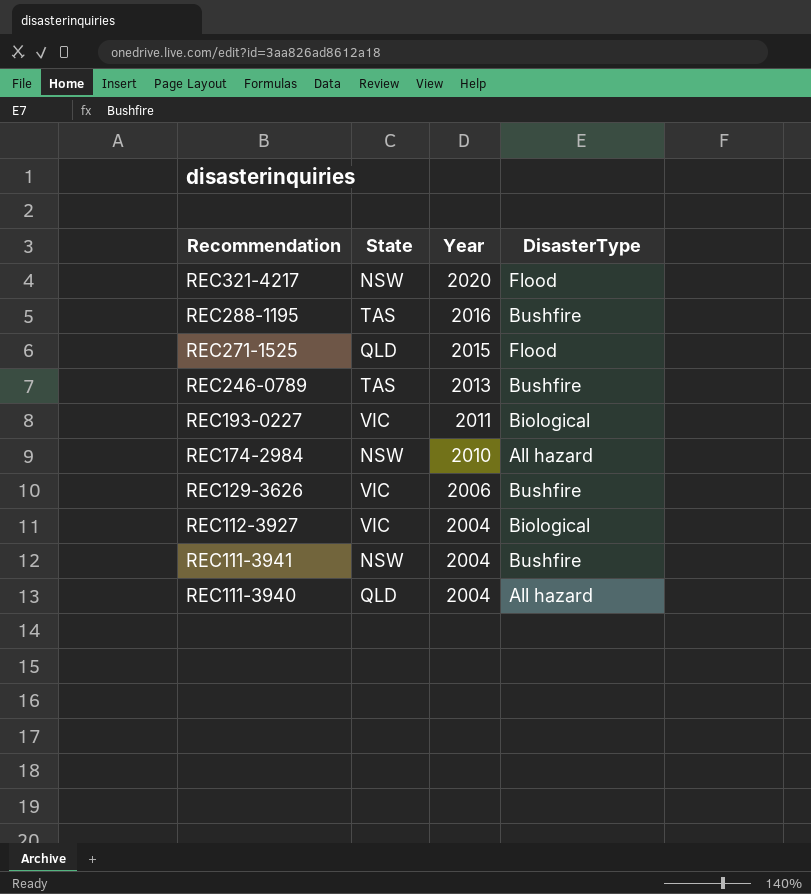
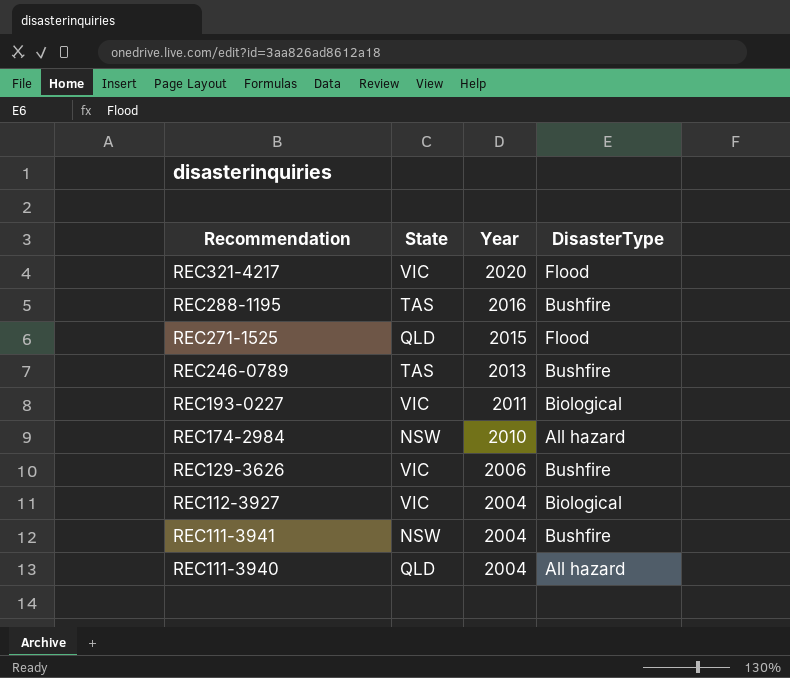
REC321-4217 | State: NSW -> VIC

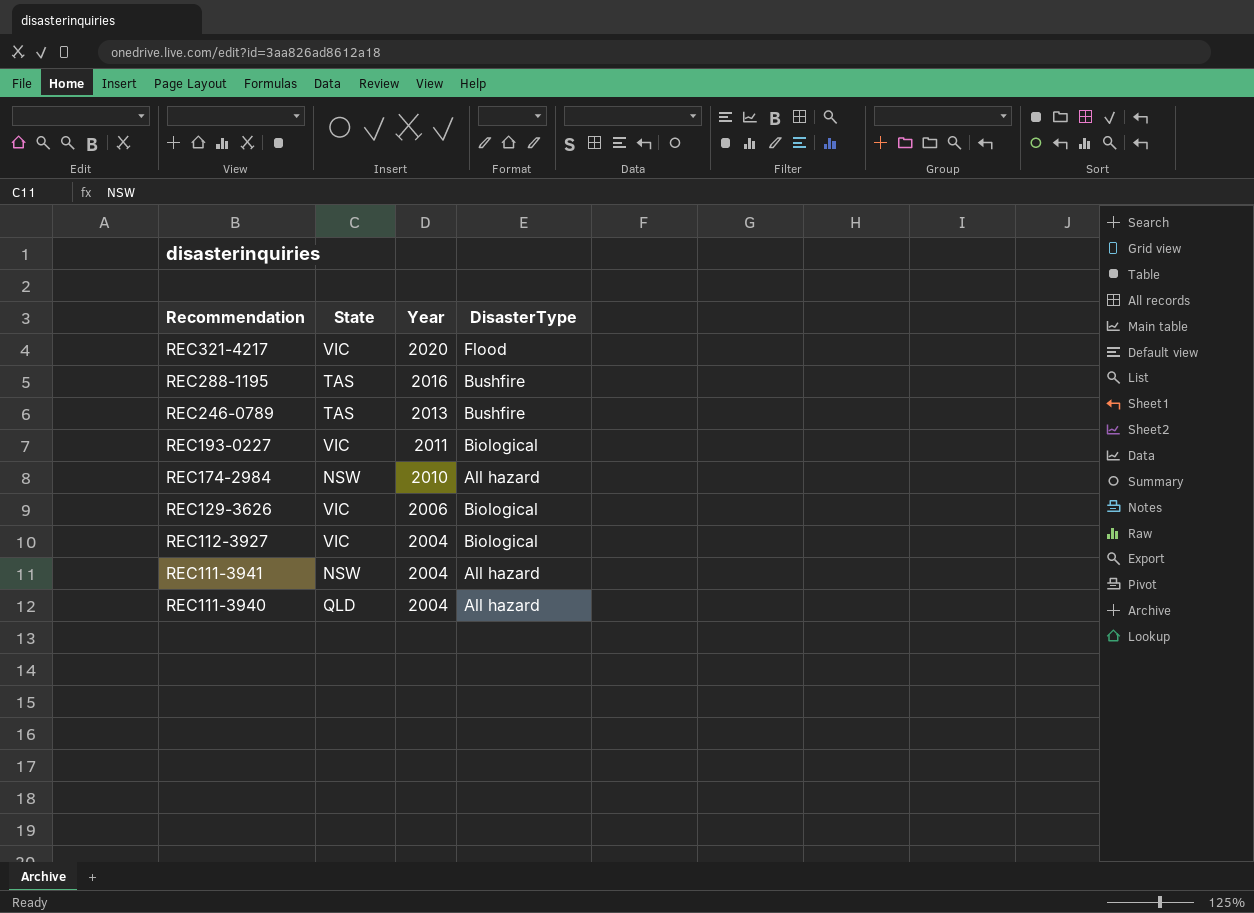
row REC271-1525: QLD | 2015 | Flood -> none
REC129-3626 | DisasterType: Bushfire -> Biological
REC111-3941 | DisasterType: Bushfire -> All hazard

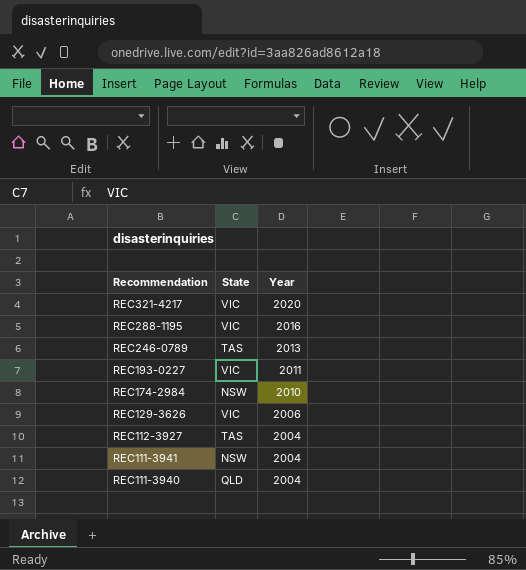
column DisasterType | position: 4 -> none
REC288-1195 | State: TAS -> VIC
REC112-3927 | State: VIC -> TAS

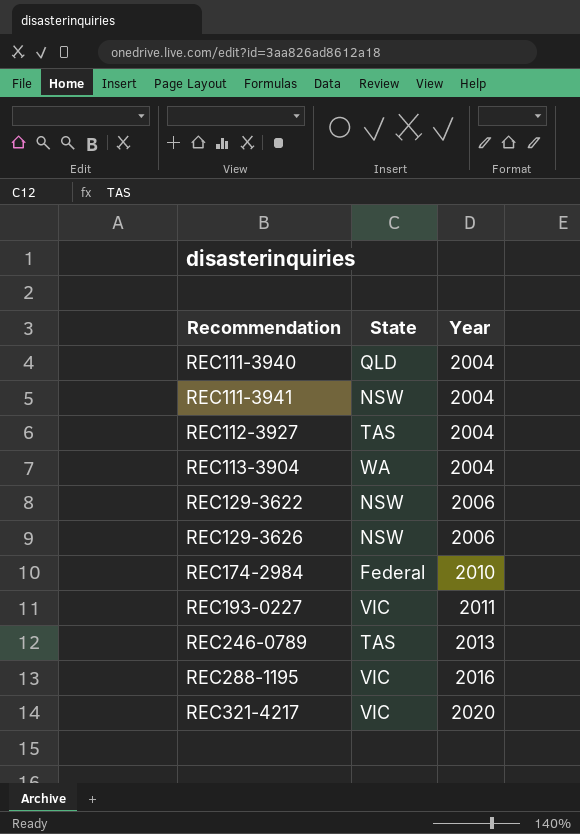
row order: Recommendation descending -> Recommendation ascending
row REC113-3904: none -> WA | 2004
row REC129-3622: none -> NSW | 2006
REC129-3626 | State: VIC -> NSW
REC174-2984 | State: NSW -> Federal

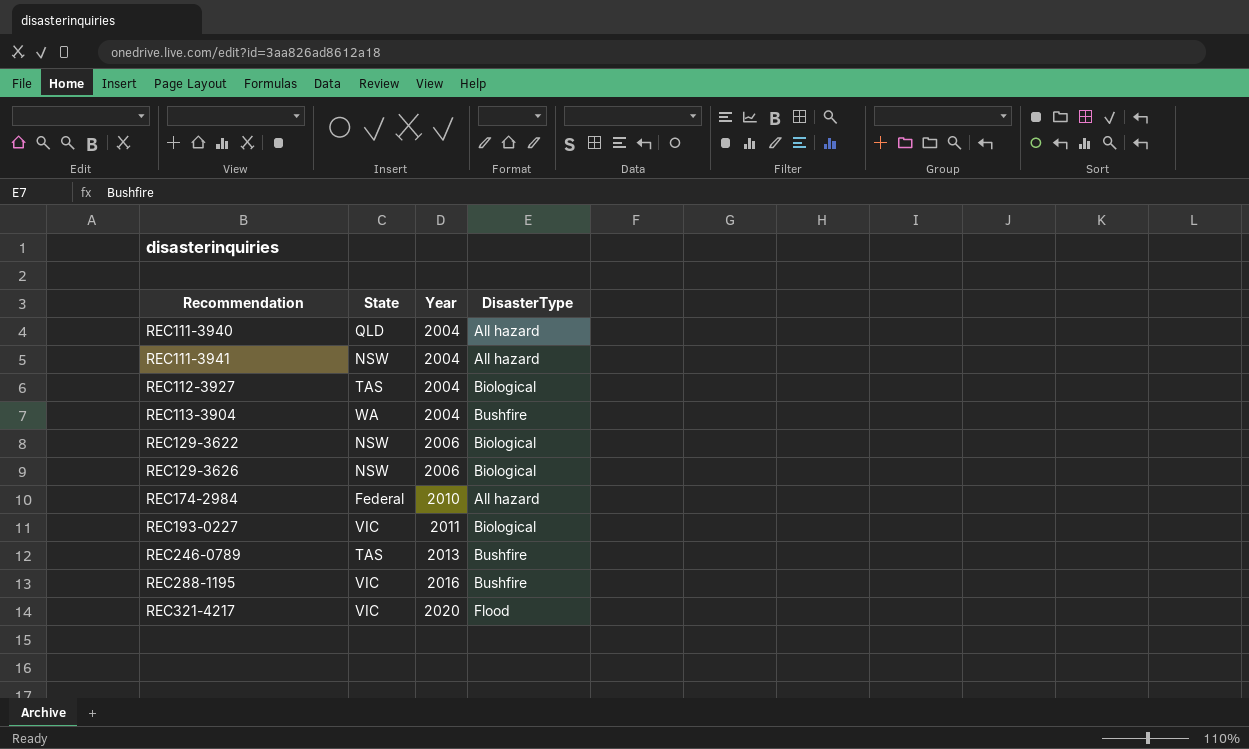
column DisasterType | position: none -> 4

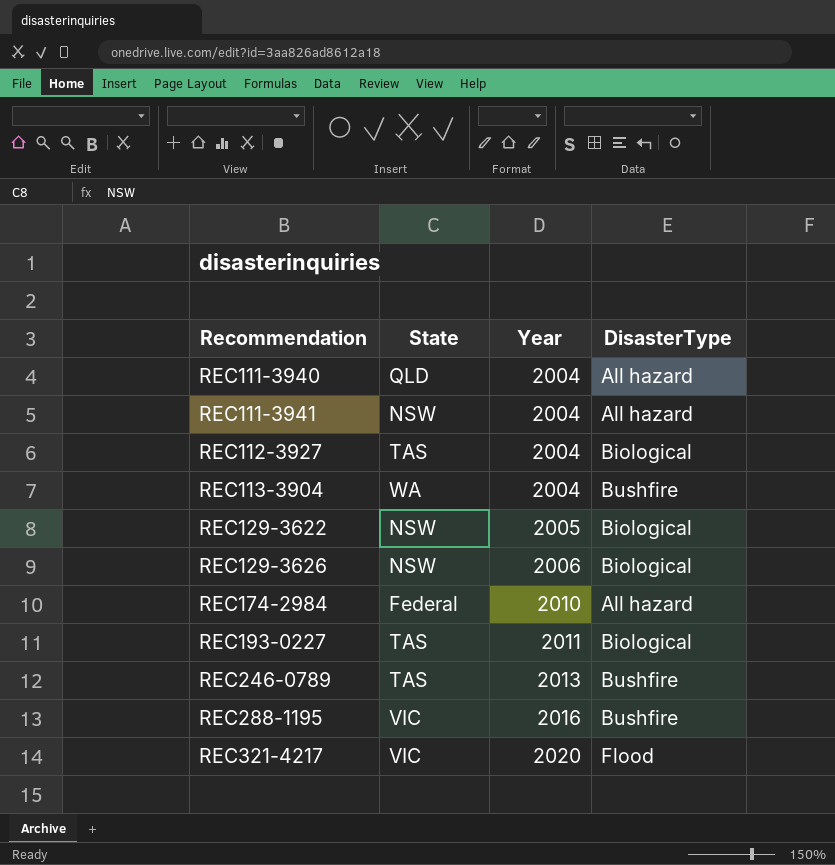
REC129-3622 | Year: 2006 -> 2005
REC193-0227 | State: VIC -> TAS

